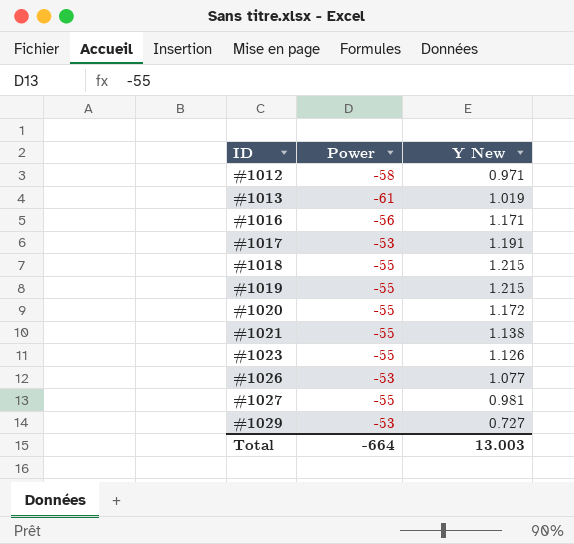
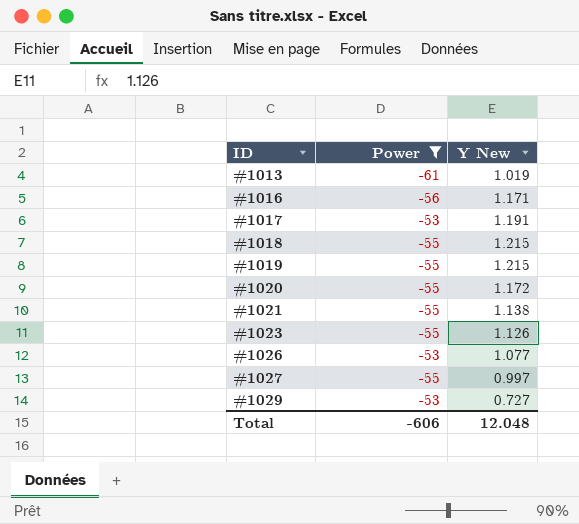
filter: none -> Power != -58
#1027 | Y New: 0.981 -> 0.997
Total | Power: -664 -> -606
Total | Y New: 13.003 -> 12.048

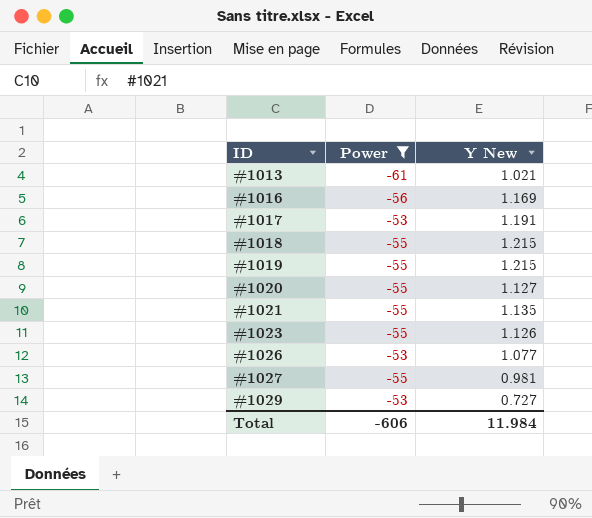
#1013 | Y New: 1.019 -> 1.021
#1016 | Y New: 1.171 -> 1.169
#1020 | Y New: 1.172 -> 1.127
#1021 | Y New: 1.138 -> 1.135
#1027 | Y New: 0.997 -> 0.981
Total | Y New: 12.048 -> 11.984

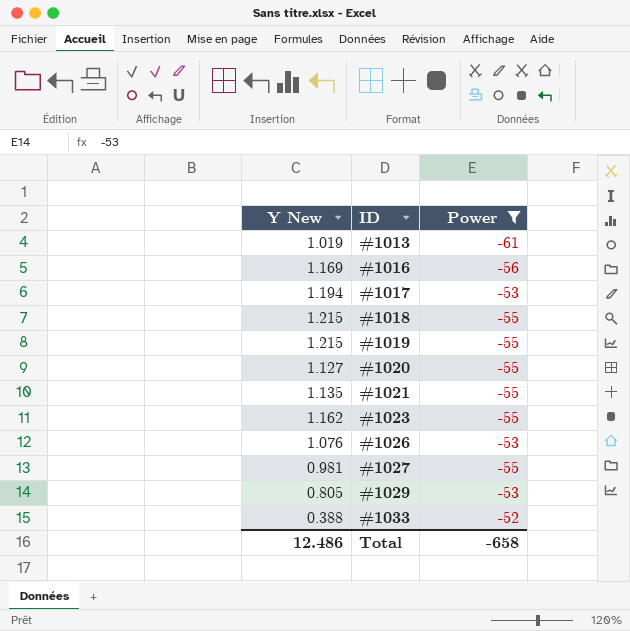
column Y New | position: 3 -> 1
#1013 | Y New: 1.021 -> 1.019
#1017 | Y New: 1.191 -> 1.194
#1023 | Y New: 1.126 -> 1.162
#1026 | Y New: 1.077 -> 1.076
#1029 | Y New: 0.727 -> 0.805
row #1033: none -> 0.388 | -52
Total | Y New: 11.984 -> 12.486
Total | Power: -606 -> -658

